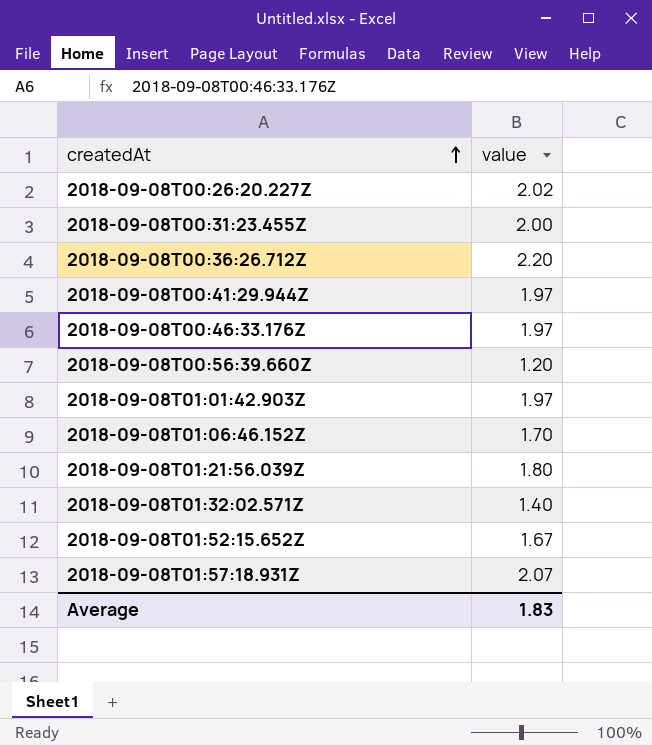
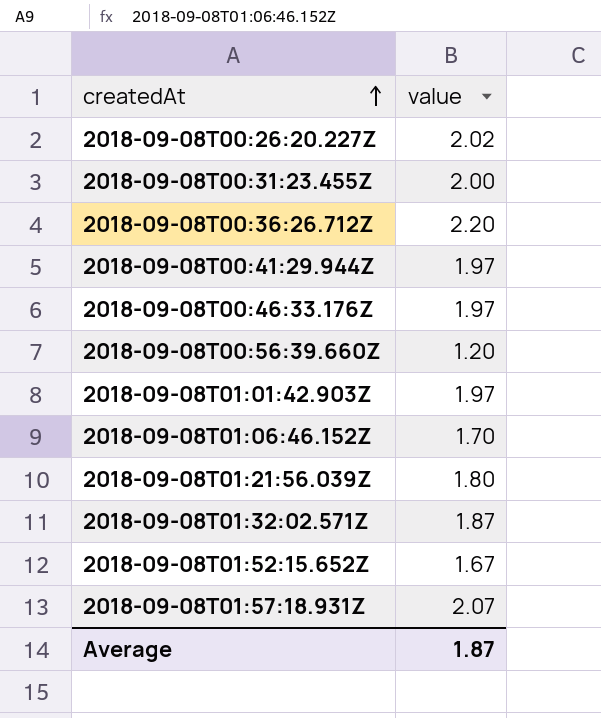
2018-09-08T01:32:02.571Z | value: 1.40 -> 1.87
Average | value: 1.83 -> 1.87

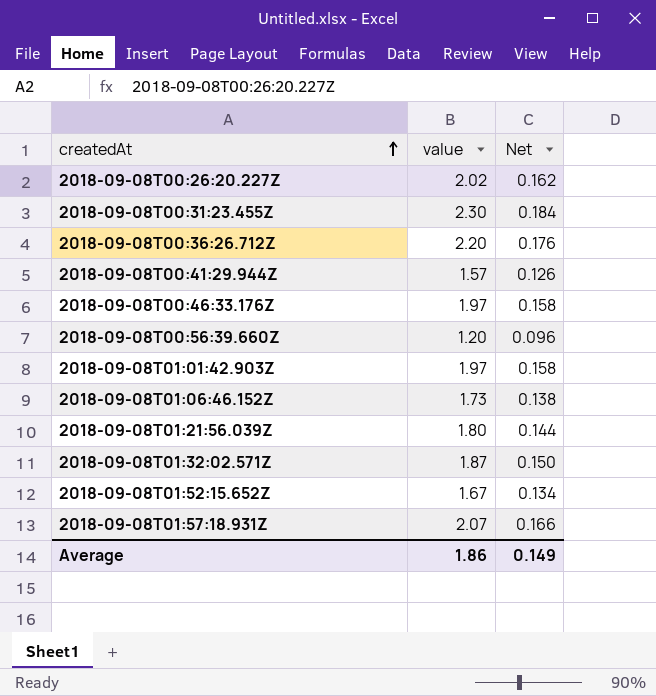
column Net | formula: none -> [value] * 0.08
2018-09-08T00:31:23.455Z | value: 2.00 -> 2.30
2018-09-08T00:41:29.944Z | value: 1.97 -> 1.57
2018-09-08T01:06:46.152Z | value: 1.70 -> 1.73
Average | value: 1.87 -> 1.86

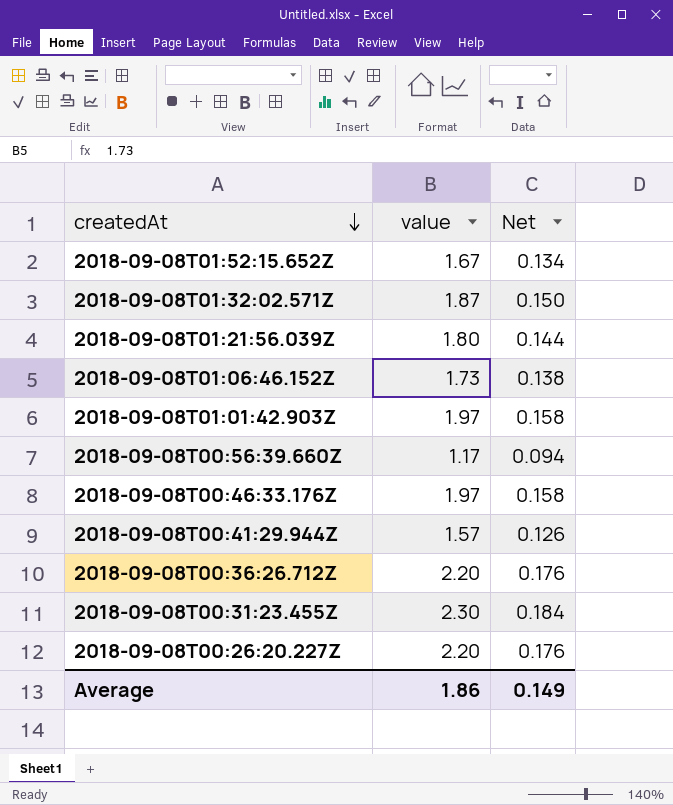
row order: createdAt ascending -> createdAt descending
row 2018-09-08T01:57:18.931Z: 2.07 | 0.166 -> none
2018-09-08T00:56:39.660Z | value: 1.20 -> 1.17
2018-09-08T00:56:39.660Z | Net: 0.096 -> 0.094
2018-09-08T00:26:20.227Z | value: 2.02 -> 2.20
2018-09-08T00:26:20.227Z | Net: 0.162 -> 0.176

